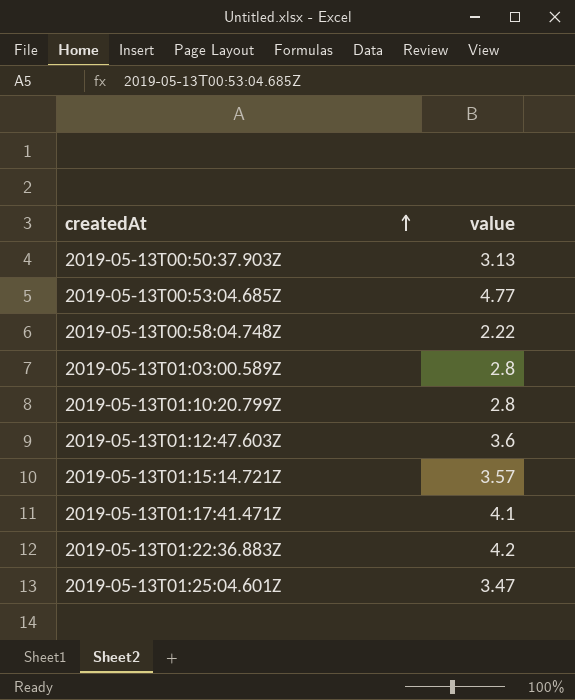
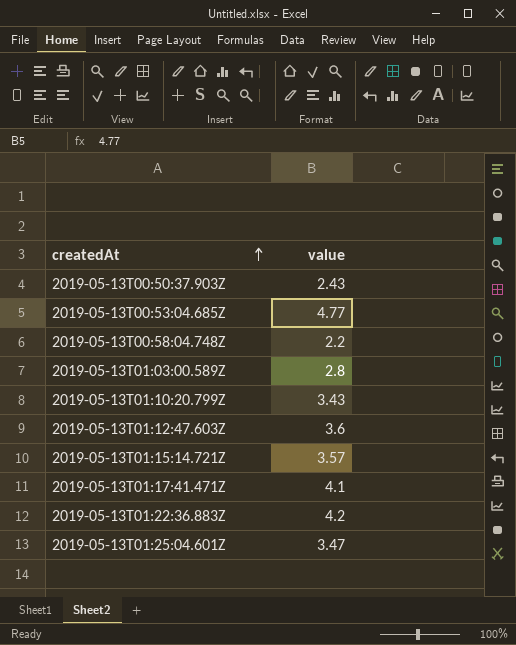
2019-05-13T00:50:37.903Z | value: 3.13 -> 2.43
2019-05-13T00:58:04.748Z | value: 2.22 -> 2.2
2019-05-13T01:10:20.799Z | value: 2.8 -> 3.43

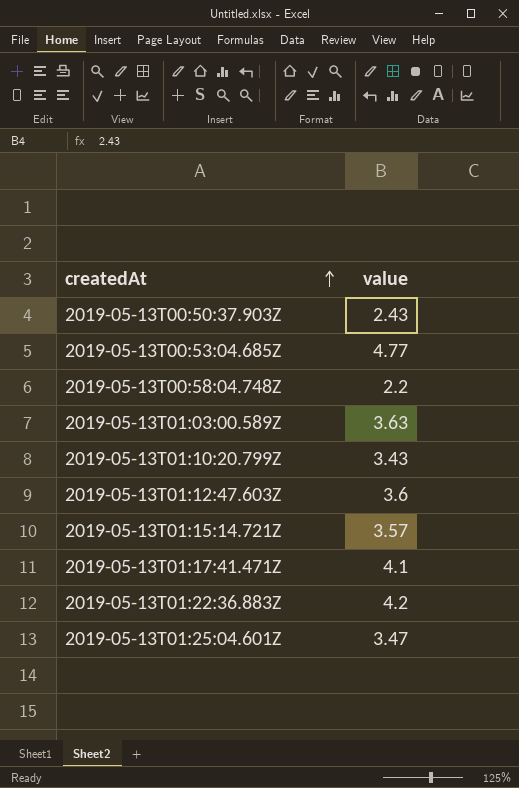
2019-05-13T01:03:00.589Z | value: 2.8 -> 3.63

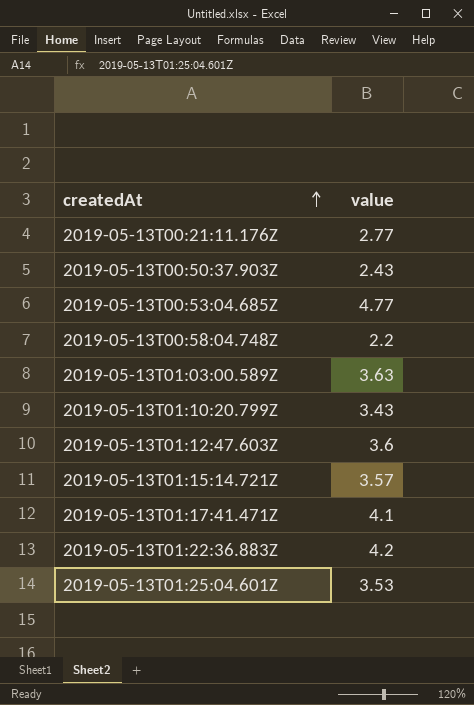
row 2019-05-13T00:21:11.176Z: none -> 2.77
2019-05-13T01:25:04.601Z | value: 3.47 -> 3.53

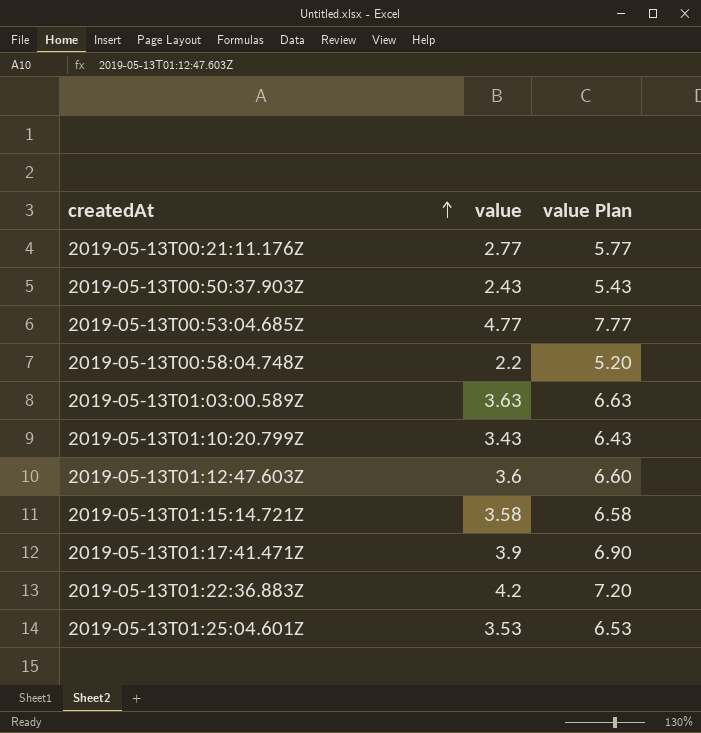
column value Plan | formula: none -> [value] + 3
2019-05-13T01:15:14.721Z | value: 3.57 -> 3.58
2019-05-13T01:17:41.471Z | value: 4.1 -> 3.9

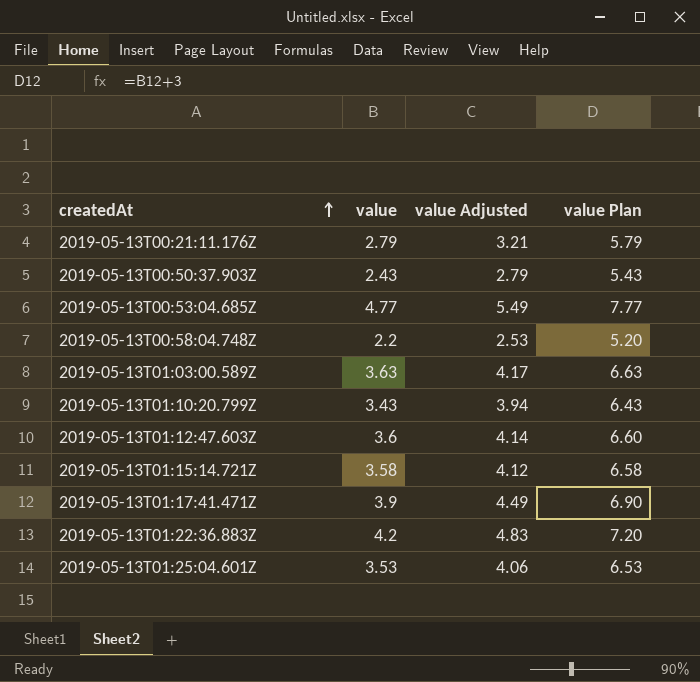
column value Adjusted | formula: none -> [value] * 1.15
2019-05-13T00:21:11.176Z | value: 2.77 -> 2.79
2019-05-13T00:21:11.176Z | value Plan: 5.77 -> 5.79

